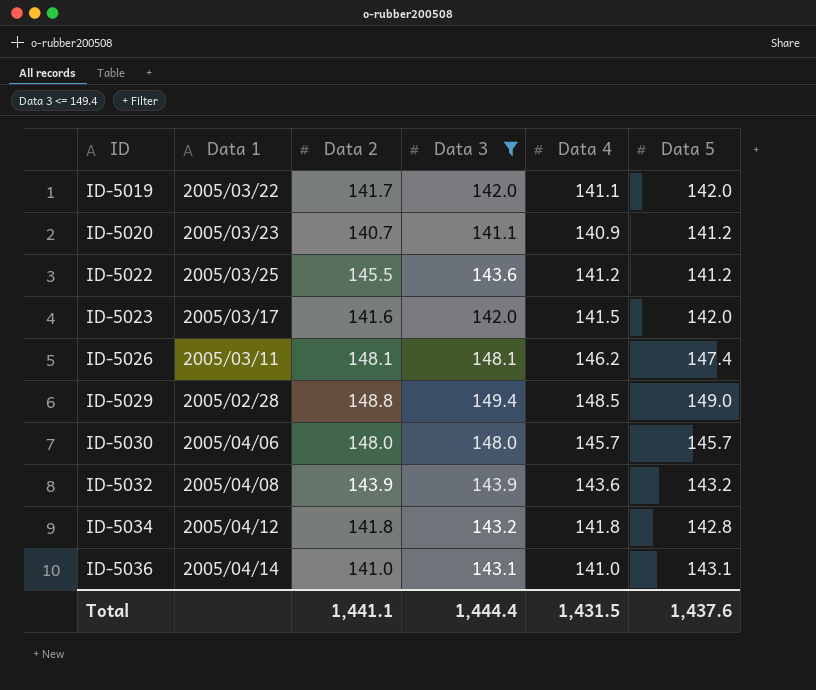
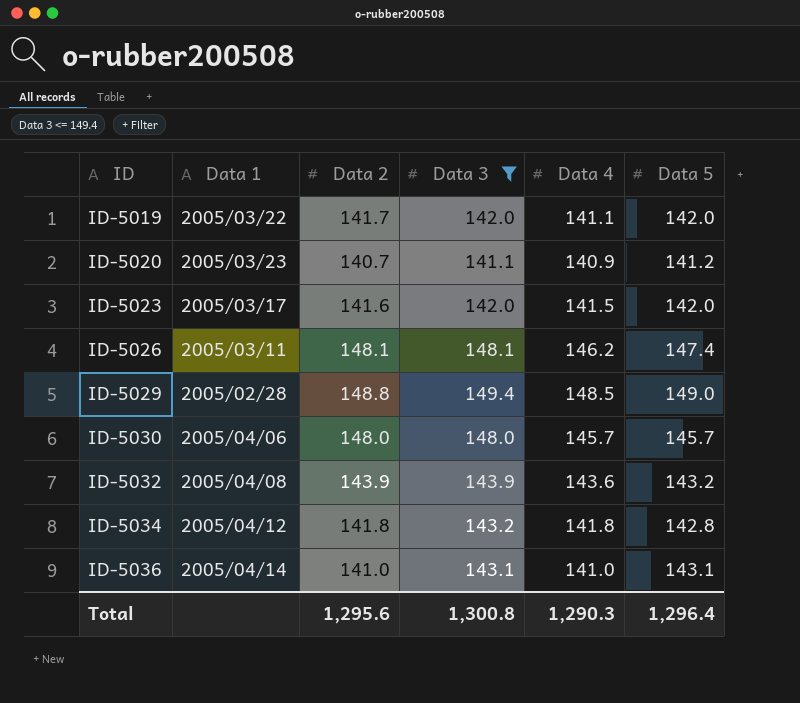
row ID-5022: 2005/03/25 | 145.5 | 143.6 | 141.2 | 141.2 -> none
Total | Data 2: 1,441.1 -> 1,295.6
Total | Data 3: 1,444.4 -> 1,300.8
Total | Data 4: 1,431.5 -> 1,290.3
Total | Data 5: 1,437.6 -> 1,296.4

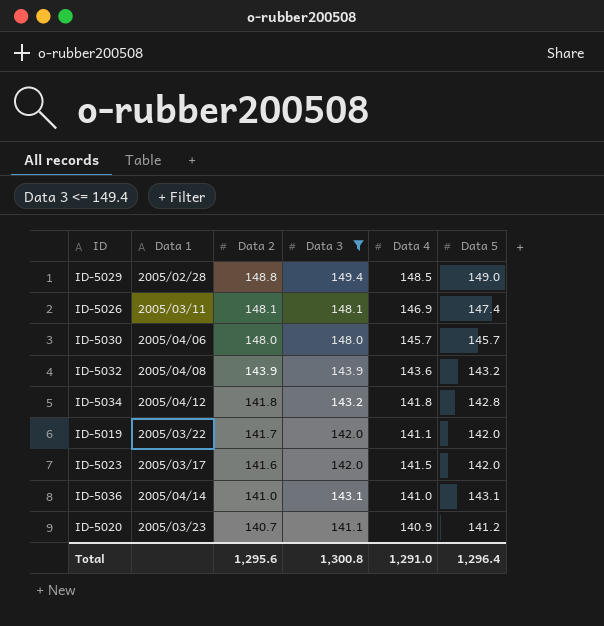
row order: ID ascending -> Data 2 descending
ID-5026 | Data 4: 146.2 -> 146.9
Total | Data 4: 1,290.3 -> 1,291.0

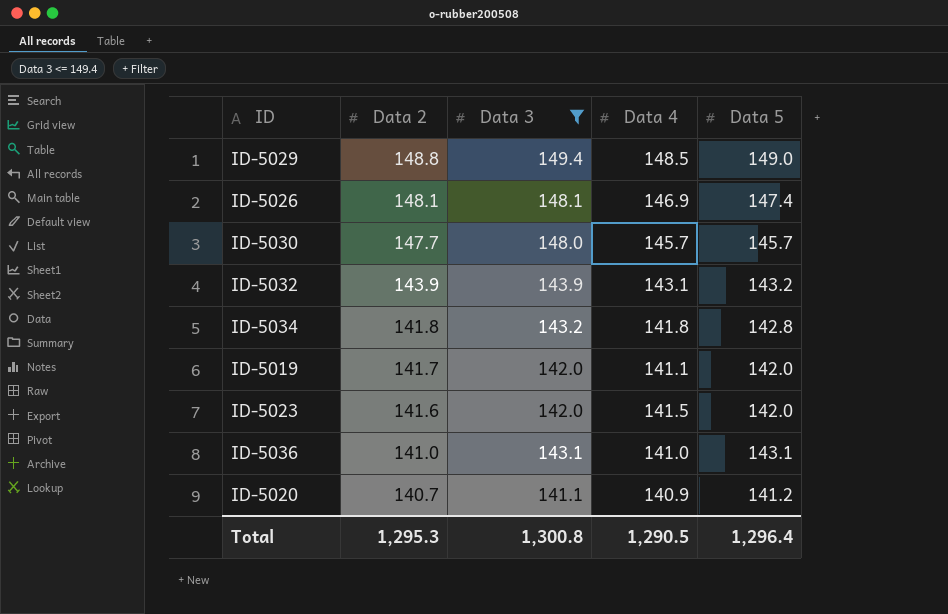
column Data 1 | position: 2 -> none
ID-5030 | Data 2: 148.0 -> 147.7
ID-5032 | Data 4: 143.6 -> 143.1
Total | Data 2: 1,295.6 -> 1,295.3
Total | Data 4: 1,291.0 -> 1,290.5

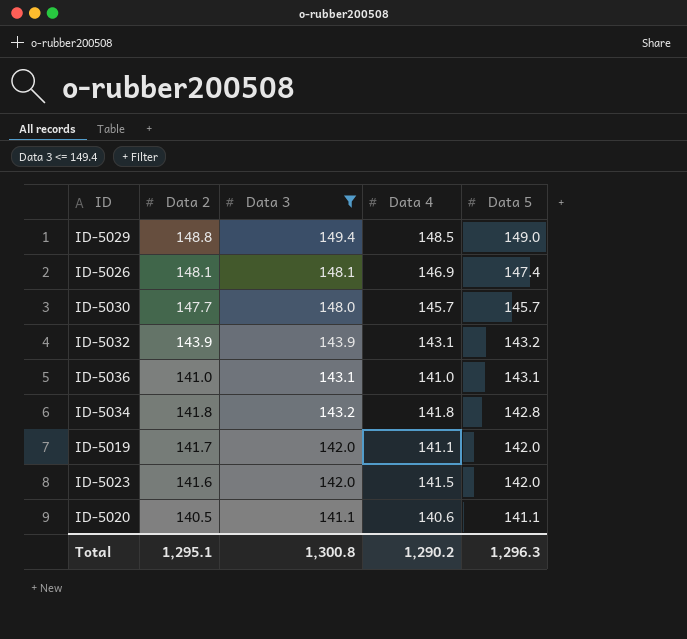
row order: Data 2 descending -> Data 5 descending
ID-5020 | Data 2: 140.7 -> 140.5
ID-5020 | Data 4: 140.9 -> 140.6
ID-5020 | Data 5: 141.2 -> 141.1
Total | Data 2: 1,295.3 -> 1,295.1
Total | Data 4: 1,290.5 -> 1,290.2
Total | Data 5: 1,296.4 -> 1,296.3

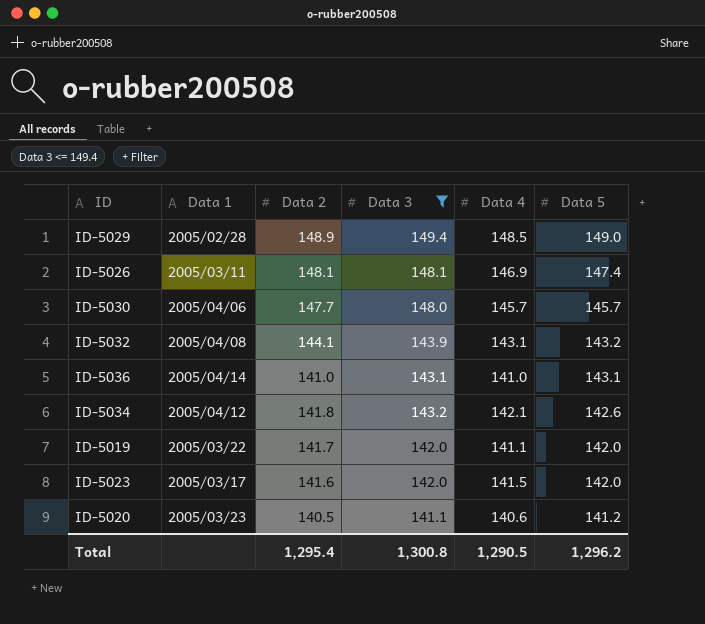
column Data 1 | position: none -> 2
ID-5029 | Data 2: 148.8 -> 148.9
ID-5032 | Data 2: 143.9 -> 144.1
ID-5034 | Data 4: 141.8 -> 142.1
ID-5034 | Data 5: 142.8 -> 142.6
ID-5020 | Data 5: 141.1 -> 141.2
Total | Data 2: 1,295.1 -> 1,295.4
Total | Data 4: 1,290.2 -> 1,290.5
Total | Data 5: 1,296.3 -> 1,296.2

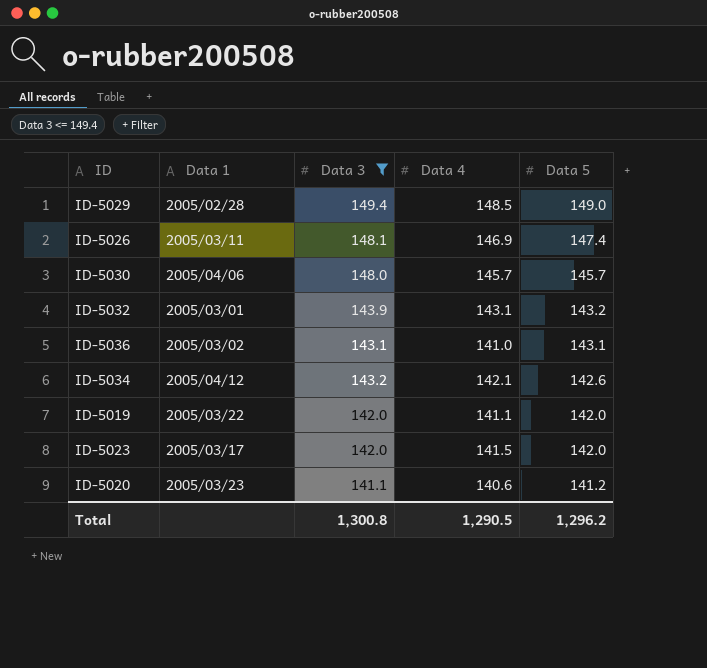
column Data 2 | position: 3 -> none
ID-5032 | Data 1: 2005/04/08 -> 2005/03/01
ID-5036 | Data 1: 2005/04/14 -> 2005/03/02

